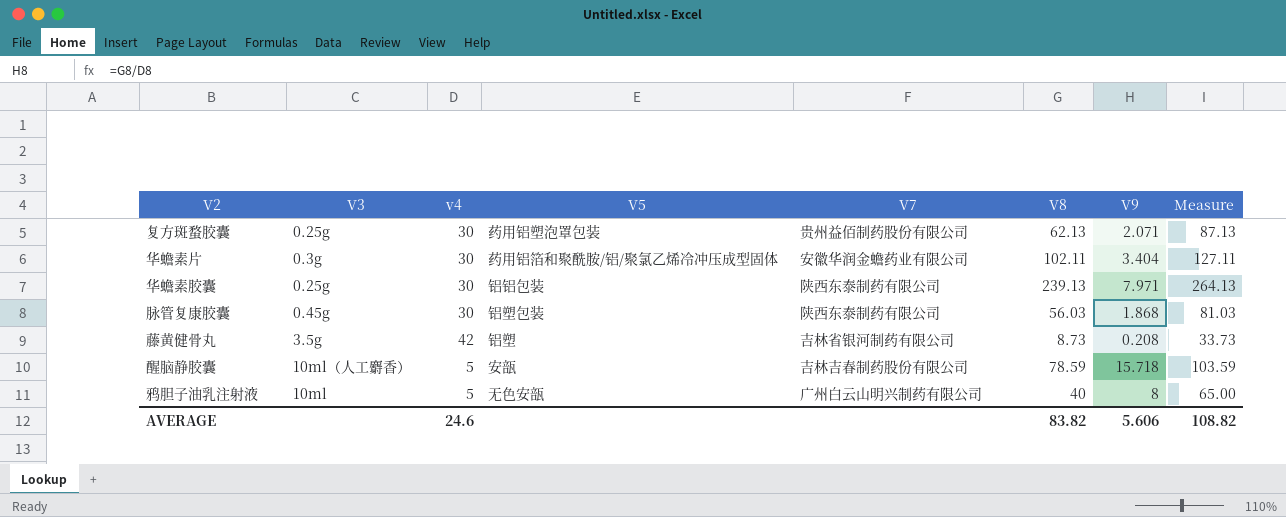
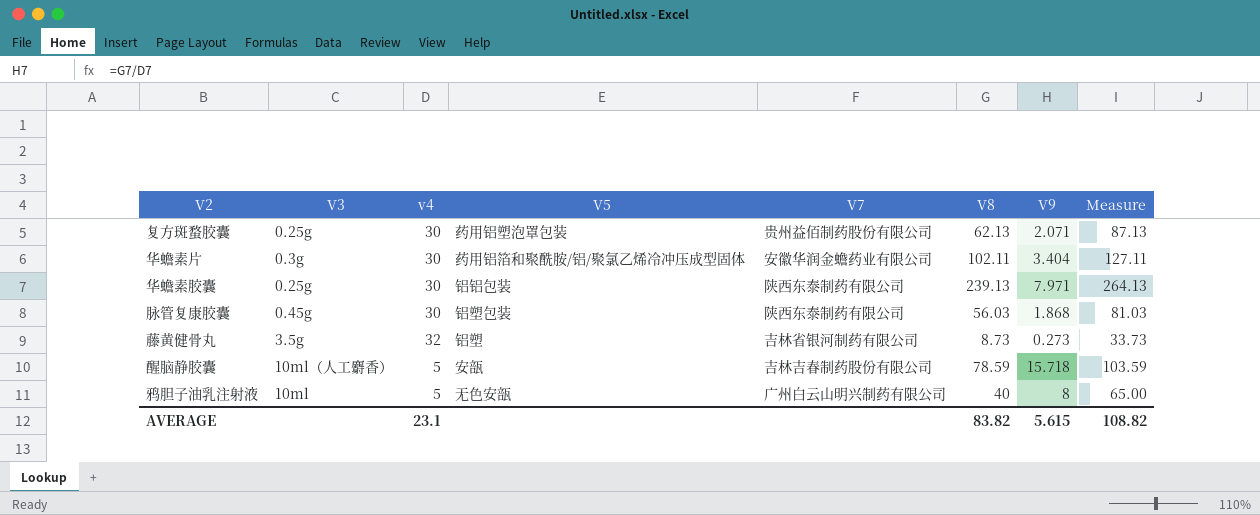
藤黄健骨丸 | v4: 42 -> 32
藤黄健骨丸 | V9: 0.208 -> 0.273
AVERAGE | v4: 24.6 -> 23.1
AVERAGE | V9: 5.606 -> 5.615

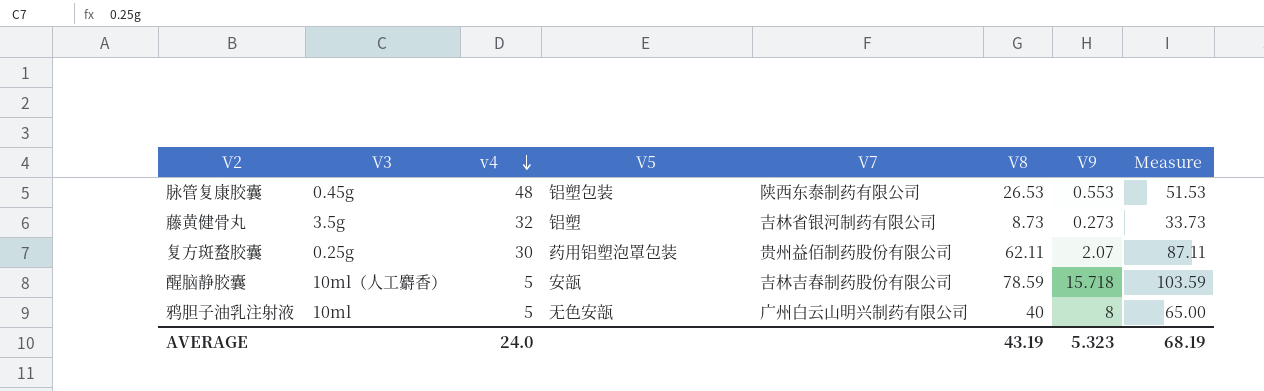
row order: none -> v4 descending
row 华蟾素片: 0.3g | 30 | 药用铝箔和聚酰胺/铝/聚氯乙烯冷冲压成型固体 | 安徽华润金蟾药业有限公司 | 102.11 | 3.404 | 127.11 -> none
row 华蟾素胶囊: 0.25g | 30 | 铝铝包装 | 陕西东泰制药有限公司 | 239.13 | 7.971 | 264.13 -> none
脉管复康胶囊 | v4: 30 -> 48
脉管复康胶囊 | V8: 56.03 -> 26.53
脉管复康胶囊 | V9: 1.868 -> 0.553
脉管复康胶囊 | Measure: 81.03 -> 51.53
复方斑蝥胶囊 | V8: 62.13 -> 62.11
复方斑蝥胶囊 | V9: 2.071 -> 2.07
复方斑蝥胶囊 | Measure: 87.13 -> 87.11
AVERAGE | v4: 23.1 -> 24.0
AVERAGE | V8: 83.82 -> 43.19
AVERAGE | V9: 5.615 -> 5.323
AVERAGE | Measure: 108.82 -> 68.19

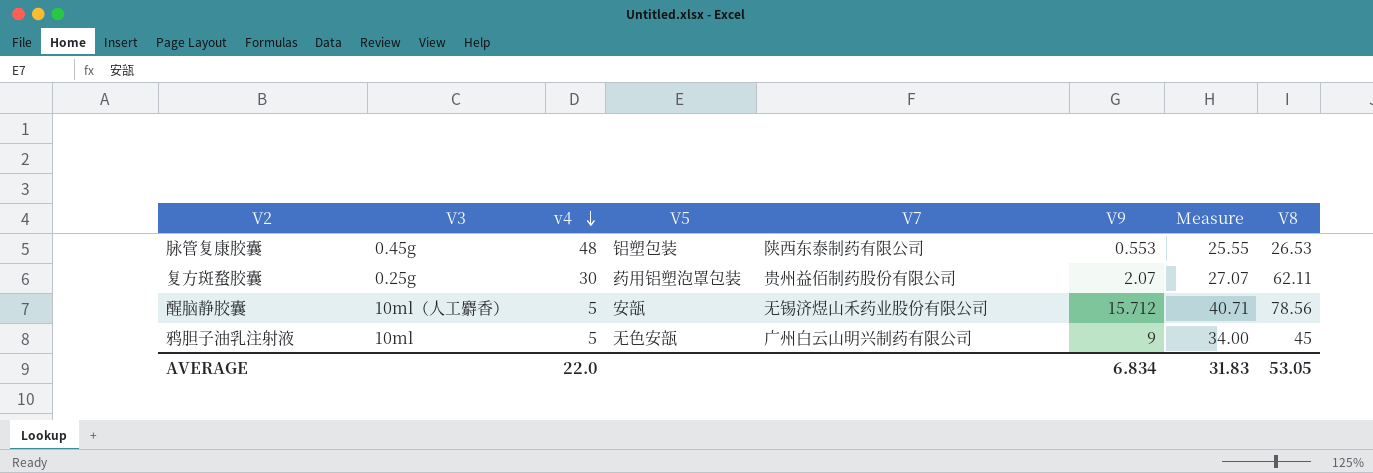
column Measure | formula: [V8] + 25 -> [V9] + 25
column V8 | position: 6 -> 8
row 藤黄健骨丸: 3.5g | 32 | 铝塑 | 吉林省银河制药有限公司 | 8.73 | 0.273 | 33.73 -> none
醒脑静胶囊 | V7: 吉林吉春制药股份有限公司 -> 无锡济煜山禾药业股份有限公司
醒脑静胶囊 | V9: 15.718 -> 15.712
醒脑静胶囊 | V8: 78.59 -> 78.56
鸦胆子油乳注射液 | V9: 8 -> 9
鸦胆子油乳注射液 | V8: 40 -> 45
AVERAGE | v4: 24.0 -> 22.0
AVERAGE | V9: 5.323 -> 6.834
AVERAGE | Measure: 68.19 -> 31.83
AVERAGE | V8: 43.19 -> 53.05

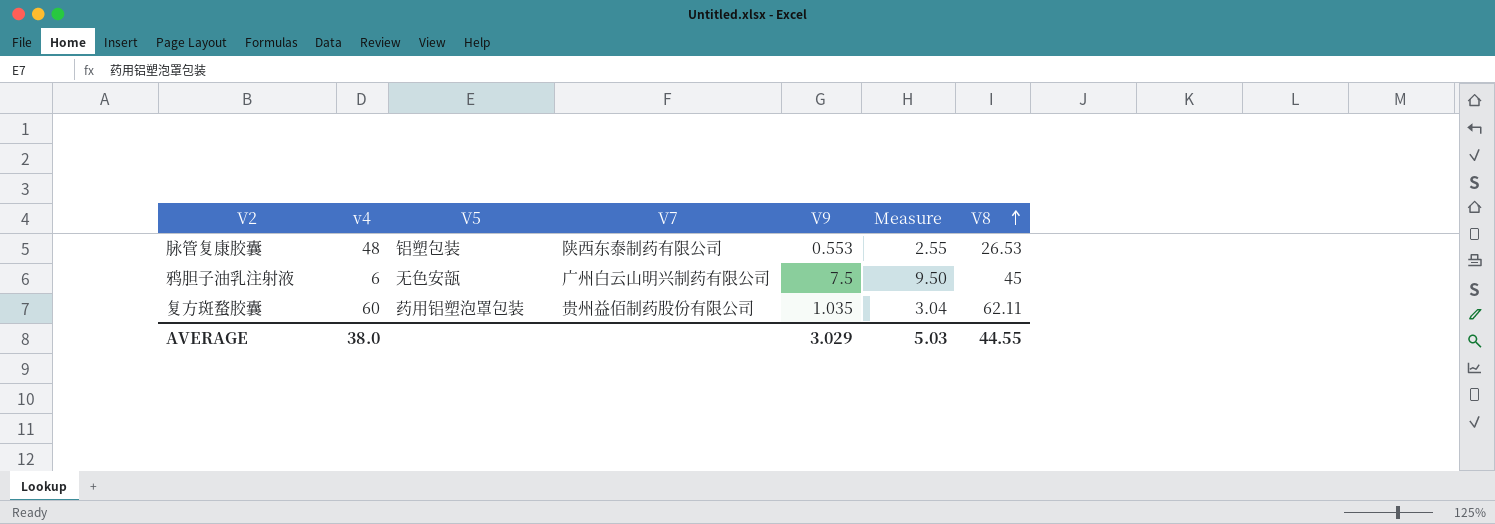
row order: v4 descending -> V8 ascending
column V3 | position: 2 -> none
column Measure | formula: [V9] + 25 -> [V9] + 2
row 醒脑静胶囊: 10ml（人工麝香） | 5 | 安瓿 | 无锡济煜山禾药业股份有限公司 | 15.712 | 40.71 | 78.56 -> none
鸦胆子油乳注射液 | v4: 5 -> 6
鸦胆子油乳注射液 | V9: 9 -> 7.5
复方斑蝥胶囊 | v4: 30 -> 60
复方斑蝥胶囊 | V9: 2.07 -> 1.035
AVERAGE | v4: 22.0 -> 38.0
AVERAGE | V9: 6.834 -> 3.029
AVERAGE | Measure: 31.83 -> 5.03
AVERAGE | V8: 53.05 -> 44.55

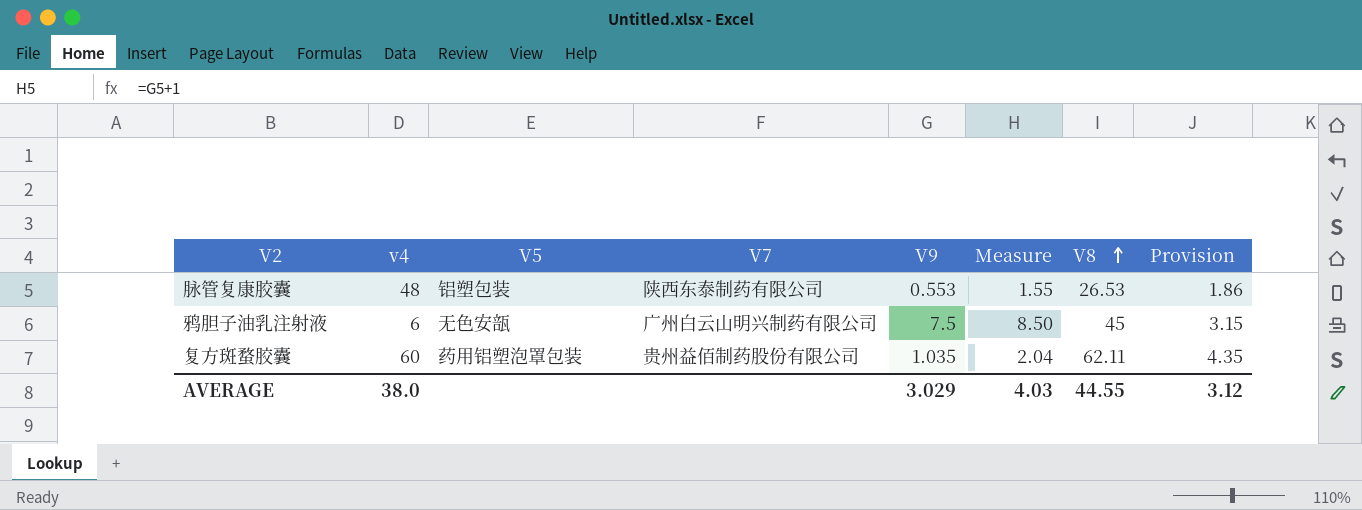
column Measure | formula: [V9] + 2 -> [V9] + 1
column Provision | formula: none -> [V8] * 0.07
AVERAGE | Measure: 5.03 -> 4.03

